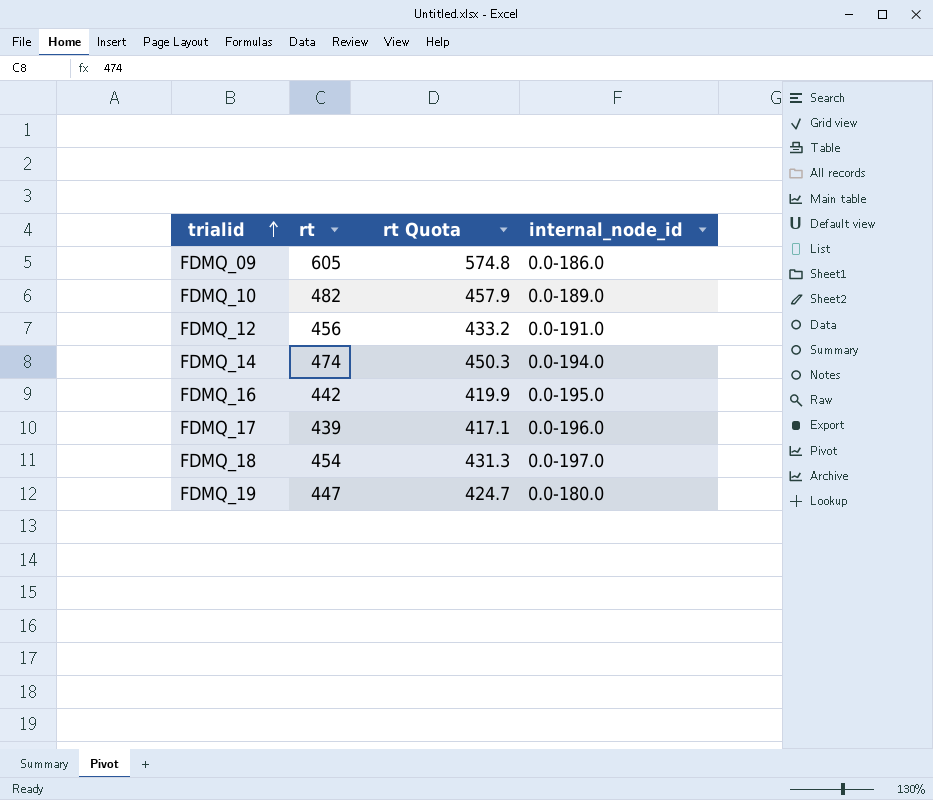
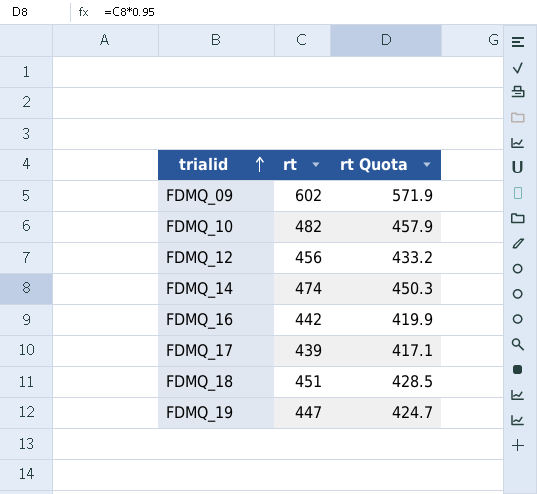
column internal_node_id | position: 4 -> none
FDMQ_09 | rt: 605 -> 602
FDMQ_09 | rt Quota: 574.8 -> 571.9
FDMQ_18 | rt: 454 -> 451
FDMQ_18 | rt Quota: 431.3 -> 428.5

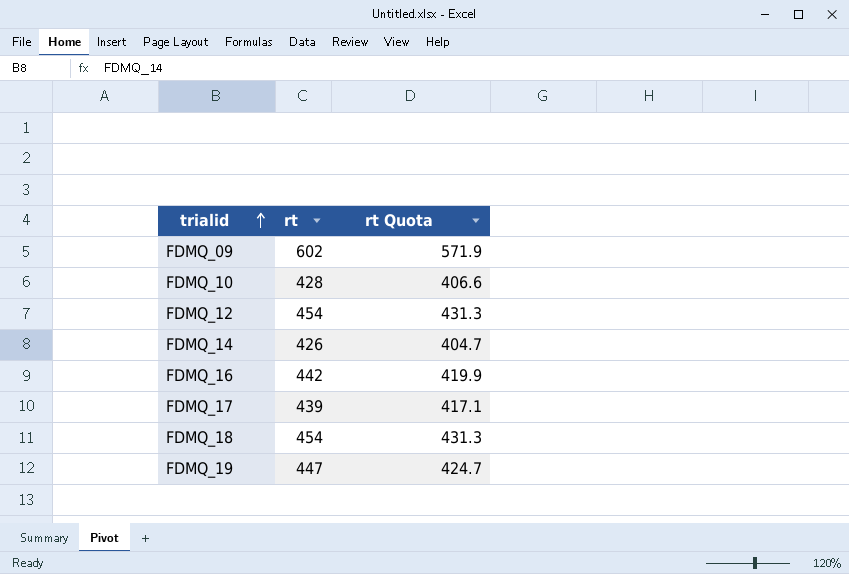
FDMQ_10 | rt: 482 -> 428
FDMQ_10 | rt Quota: 457.9 -> 406.6
FDMQ_12 | rt: 456 -> 454
FDMQ_12 | rt Quota: 433.2 -> 431.3
FDMQ_14 | rt: 474 -> 426
FDMQ_14 | rt Quota: 450.3 -> 404.7
FDMQ_18 | rt: 451 -> 454
FDMQ_18 | rt Quota: 428.5 -> 431.3

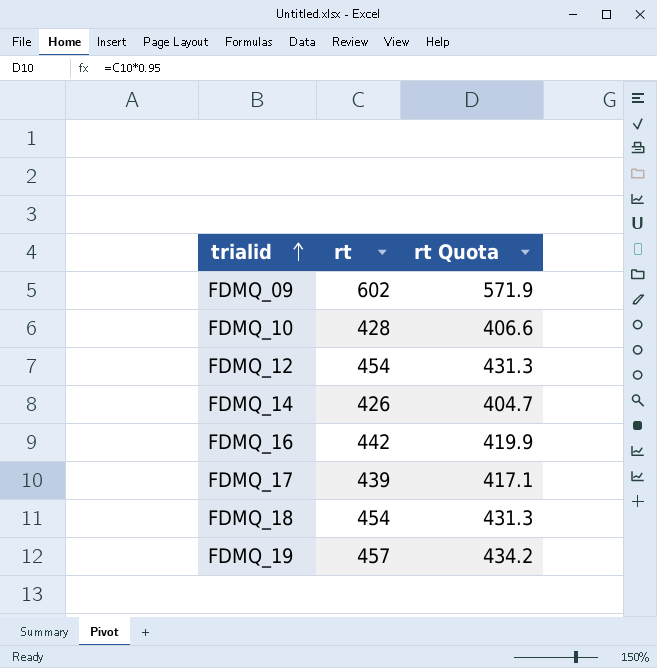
FDMQ_19 | rt: 447 -> 457
FDMQ_19 | rt Quota: 424.7 -> 434.2

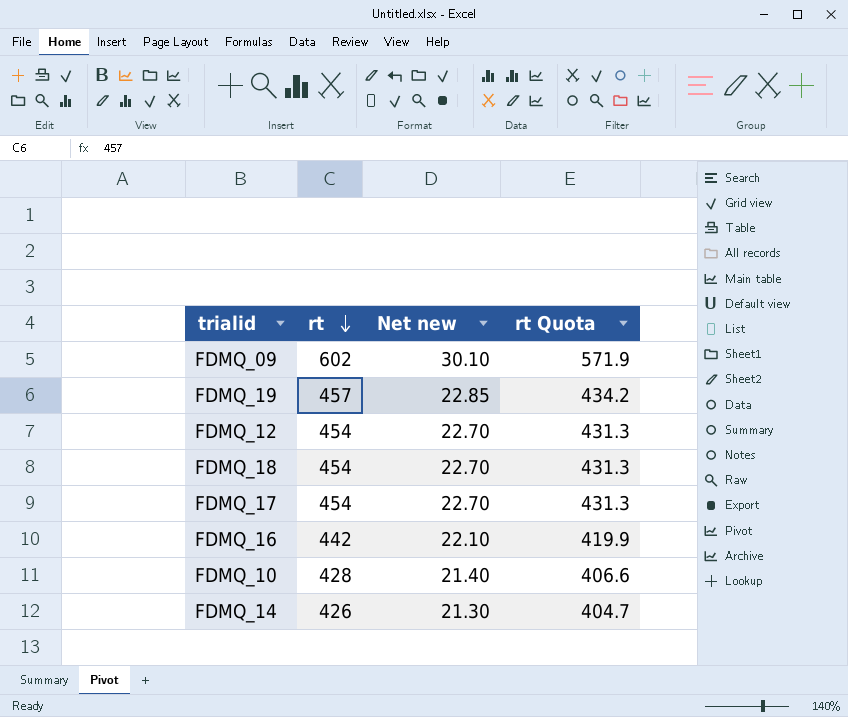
row order: trialid ascending -> rt descending
column Net new | formula: none -> [rt] * 0.05
FDMQ_17 | rt: 439 -> 454
FDMQ_17 | rt Quota: 417.1 -> 431.3

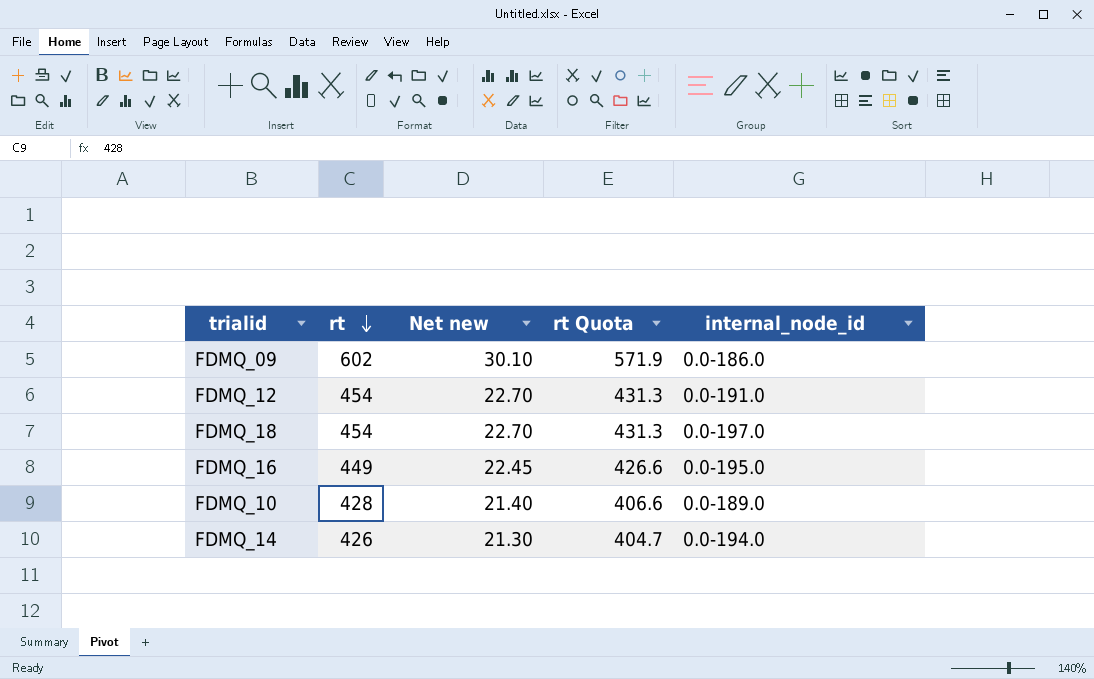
column internal_node_id | position: none -> 5
row FDMQ_19: 457 | 22.85 | 434.2 -> none
row FDMQ_17: 454 | 22.70 | 431.3 -> none
FDMQ_16 | rt: 442 -> 449
FDMQ_16 | Net new: 22.10 -> 22.45
FDMQ_16 | rt Quota: 419.9 -> 426.6

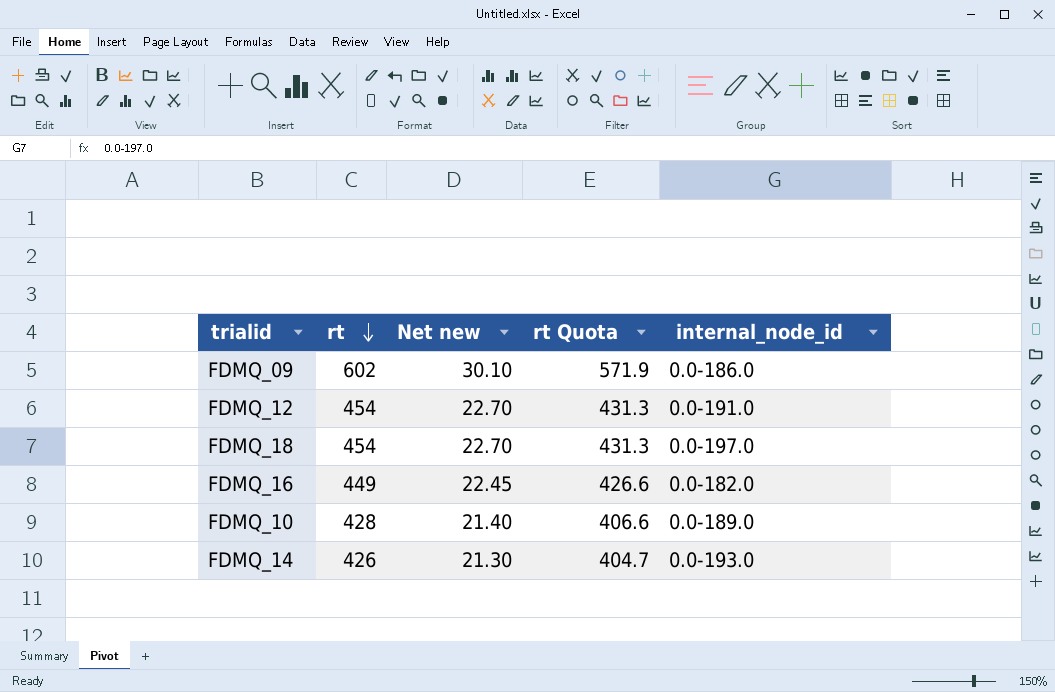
FDMQ_16 | internal_node_id: 0.0-195.0 -> 0.0-182.0
FDMQ_14 | internal_node_id: 0.0-194.0 -> 0.0-193.0

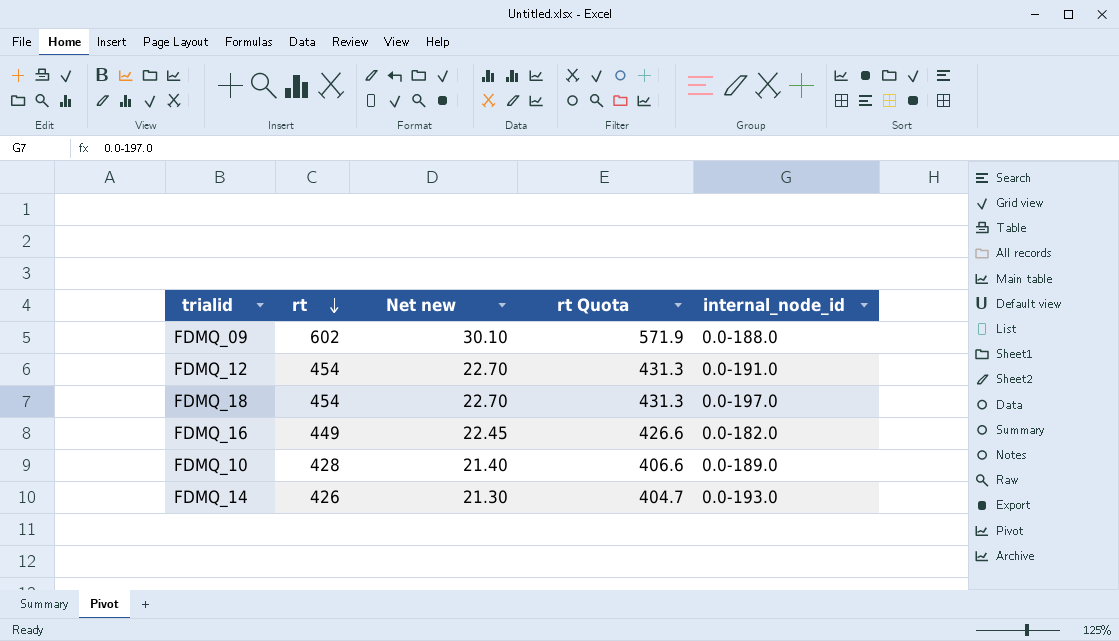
FDMQ_09 | internal_node_id: 0.0-186.0 -> 0.0-188.0

